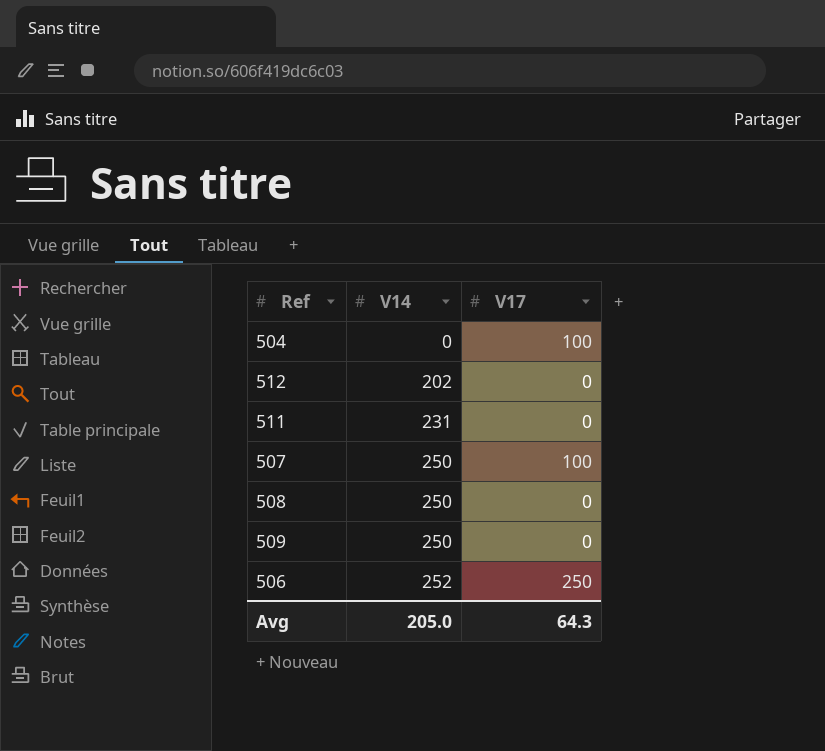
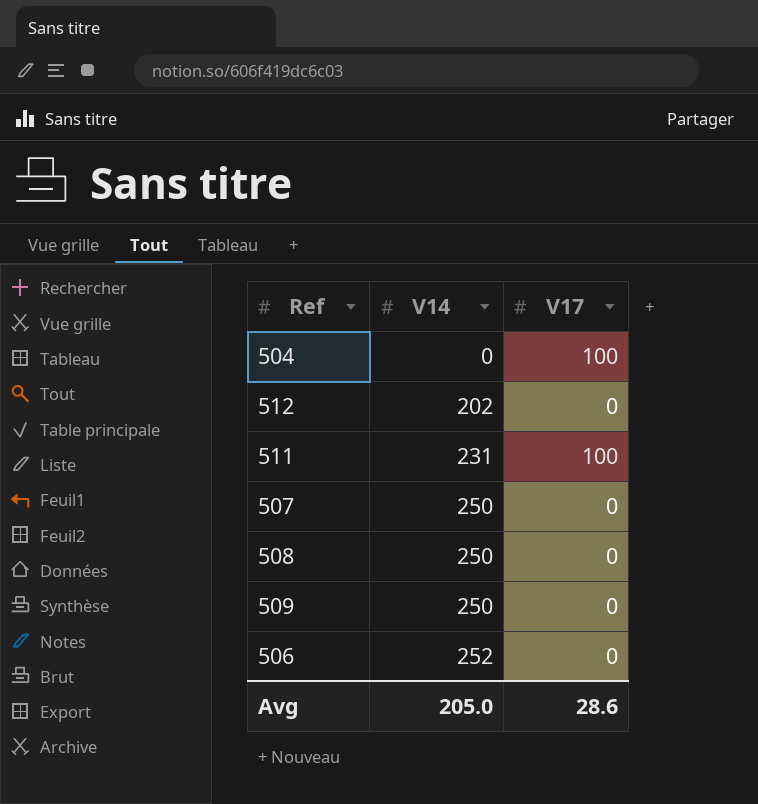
511 | V17: 0 -> 100
507 | V17: 100 -> 0
506 | V17: 250 -> 0
Avg | V17: 64.3 -> 28.6

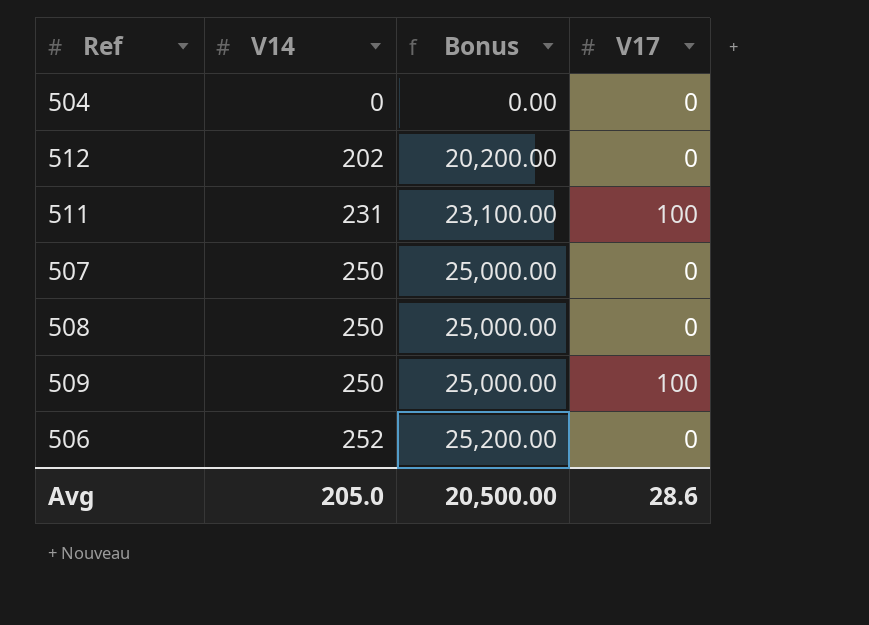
column Bonus | formula: none -> [V14] * 100
504 | V17: 100 -> 0
509 | V17: 0 -> 100

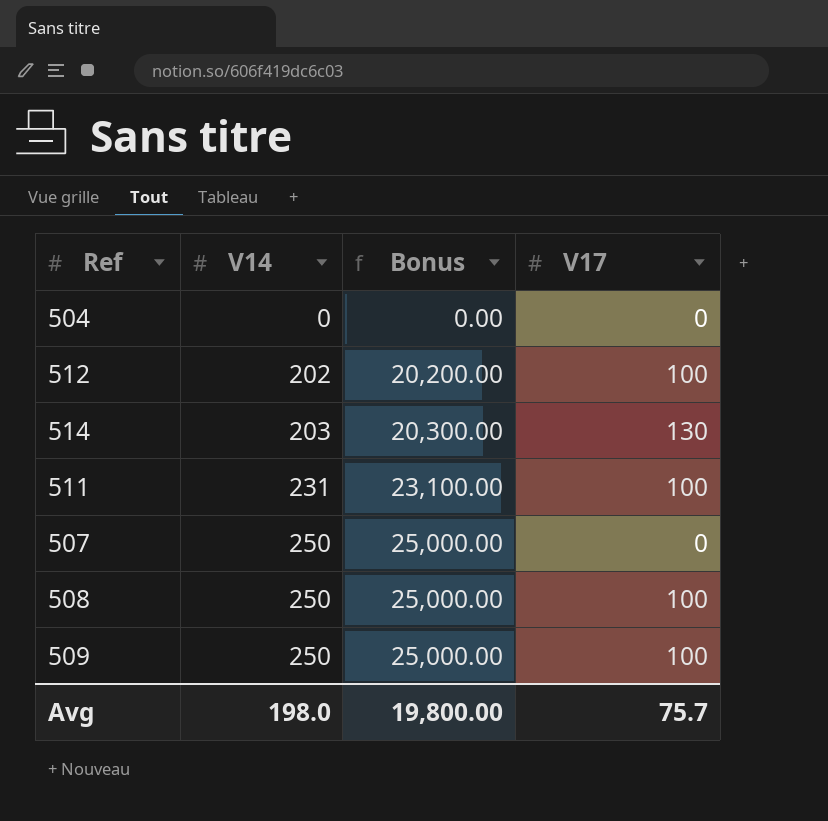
row 506: 252 | 25,200.00 | 0 -> none
512 | V17: 0 -> 100
row 514: none -> 203 | 20,300.00 | 130
508 | V17: 0 -> 100
Avg | V14: 205.0 -> 198.0
Avg | Bonus: 20,500.00 -> 19,800.00
Avg | V17: 28.6 -> 75.7

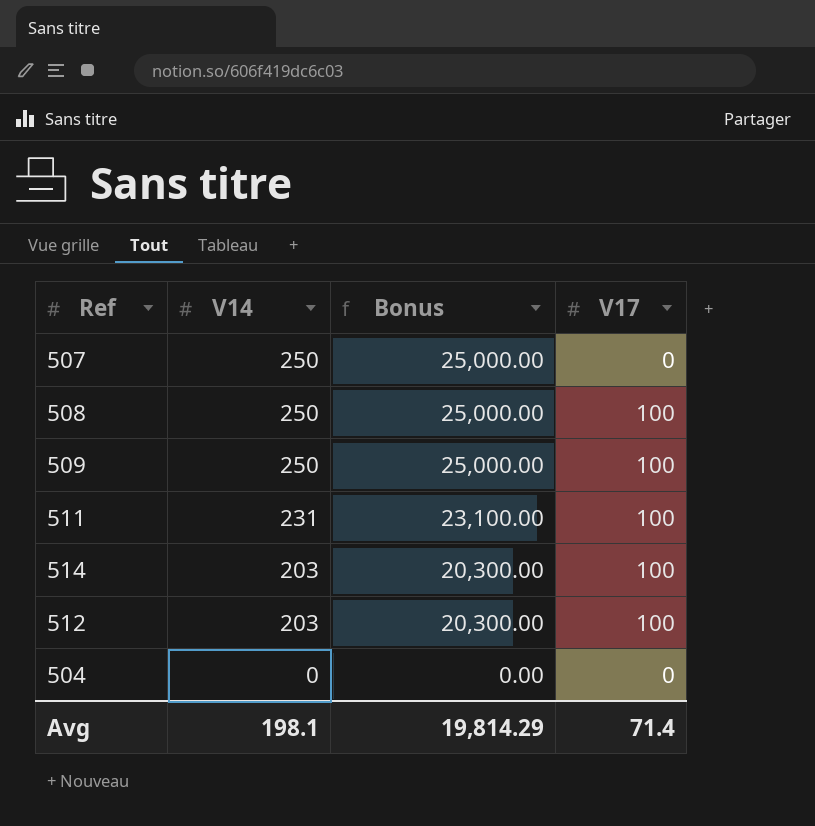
row order: V14 ascending -> V14 descending
514 | V17: 130 -> 100
512 | V14: 202 -> 203
512 | Bonus: 20,200.00 -> 20,300.00
Avg | V14: 198.0 -> 198.1
Avg | Bonus: 19,800.00 -> 19,814.29
Avg | V17: 75.7 -> 71.4

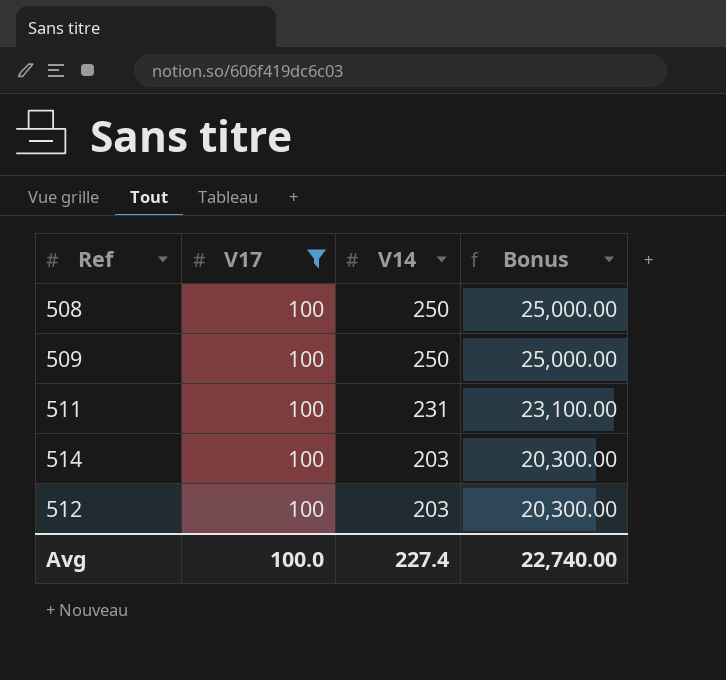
filter: none -> V17 = 100
column V17 | position: 4 -> 2
Avg | V17: 71.4 -> 100.0
Avg | V14: 198.1 -> 227.4
Avg | Bonus: 19,814.29 -> 22,740.00

